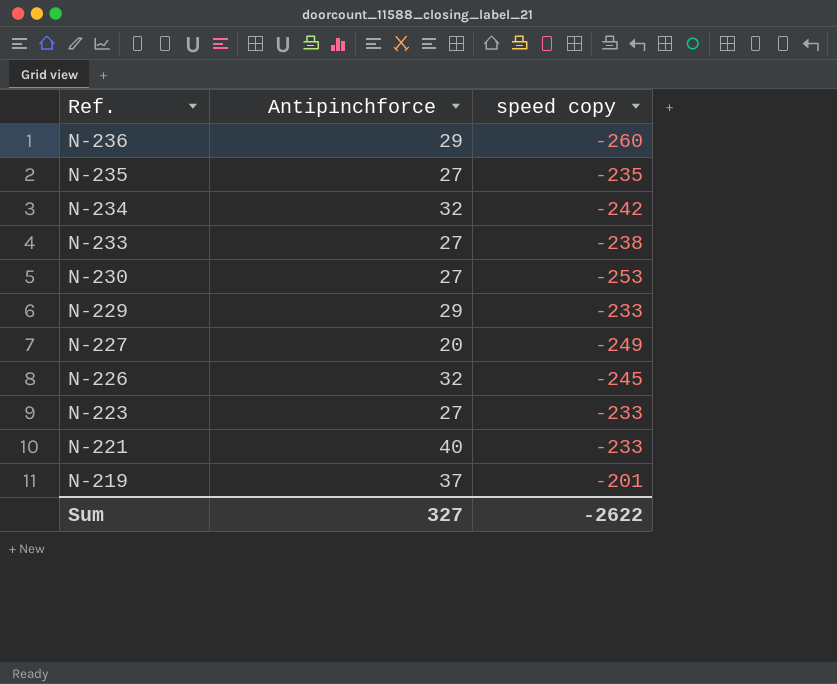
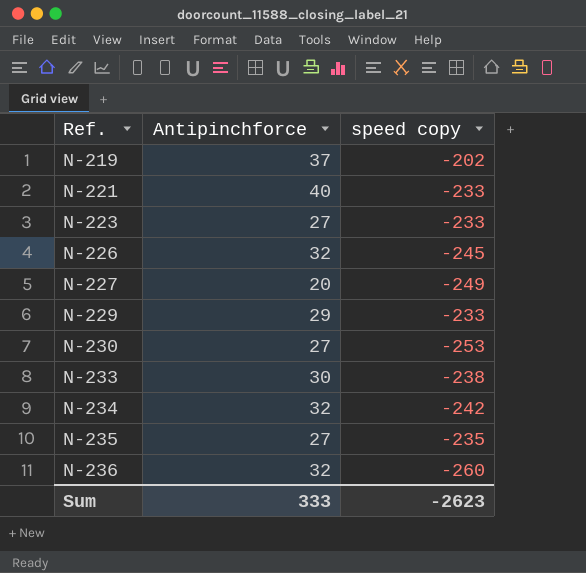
row order: Ref. descending -> Ref. ascending
N-219 | speed copy: -201 -> -202
N-233 | Antipinchforce: 27 -> 30
N-236 | Antipinchforce: 29 -> 32
Sum | Antipinchforce: 327 -> 333
Sum | speed copy: -2622 -> -2623

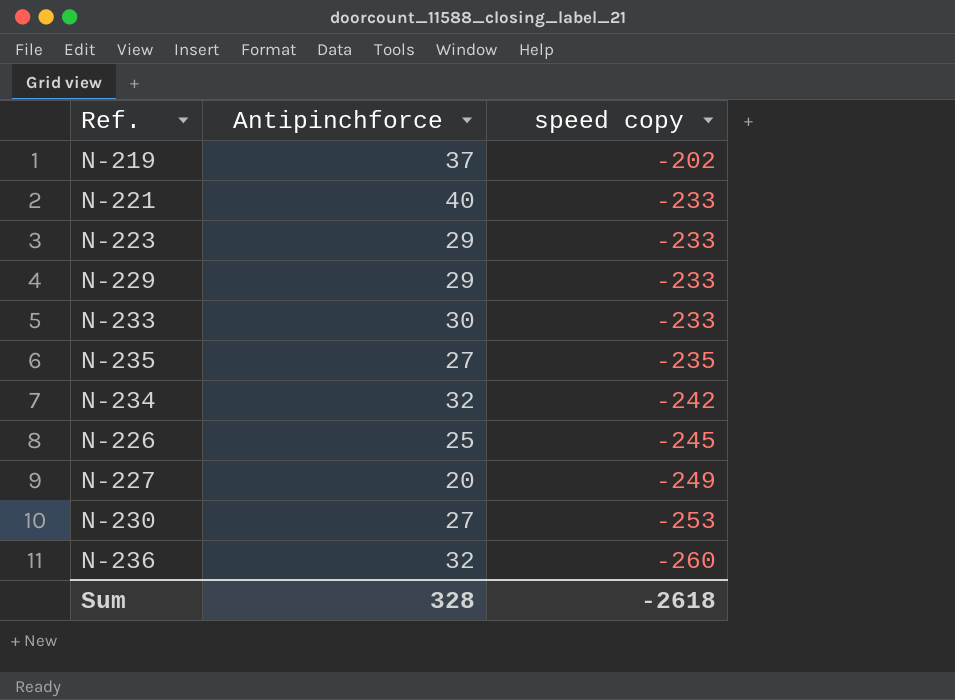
row order: Ref. ascending -> speed copy descending
N-223 | Antipinchforce: 27 -> 29
N-233 | speed copy: -238 -> -233
N-226 | Antipinchforce: 32 -> 25
Sum | Antipinchforce: 333 -> 328
Sum | speed copy: -2623 -> -2618

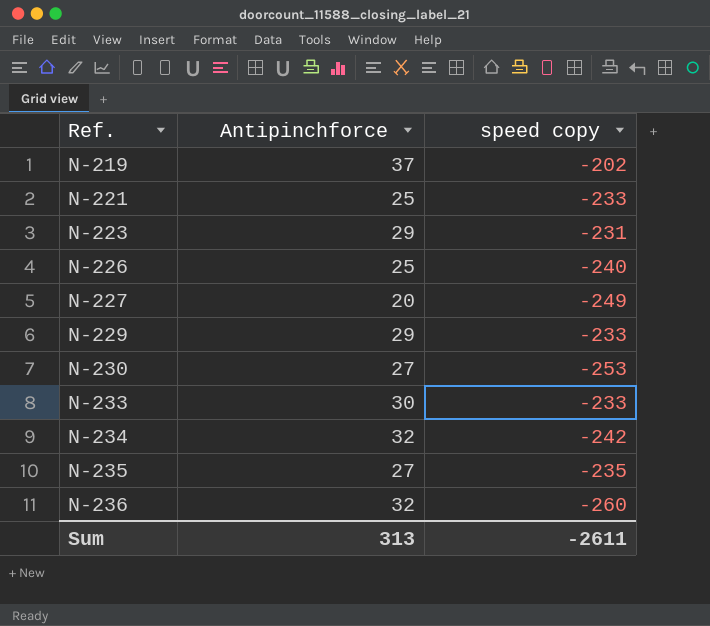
row order: speed copy descending -> Ref. ascending
N-221 | Antipinchforce: 40 -> 25
N-223 | speed copy: -233 -> -231
N-226 | speed copy: -245 -> -240
Sum | Antipinchforce: 328 -> 313
Sum | speed copy: -2618 -> -2611

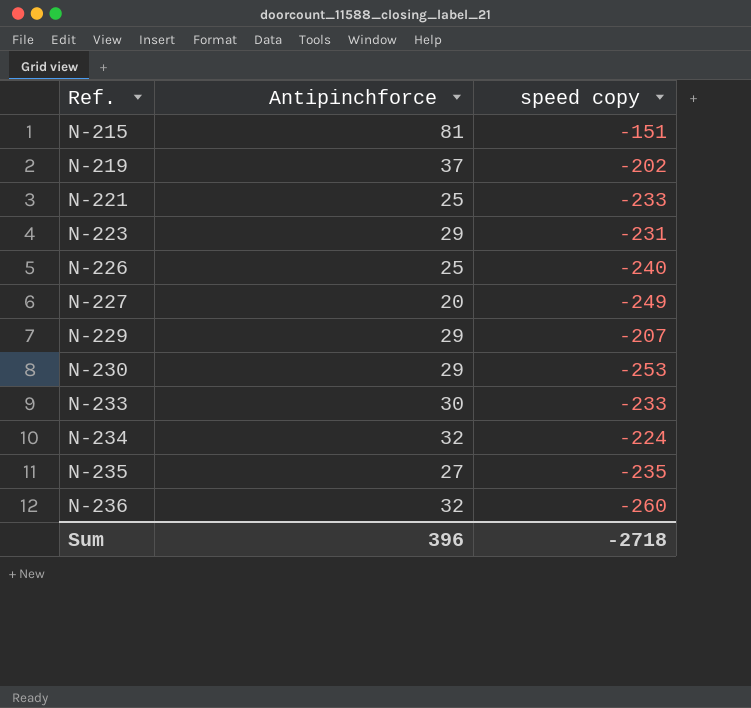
row N-215: none -> 81 | -151
N-229 | speed copy: -233 -> -207
N-230 | Antipinchforce: 27 -> 29
N-234 | speed copy: -242 -> -224
Sum | Antipinchforce: 313 -> 396
Sum | speed copy: -2611 -> -2718

